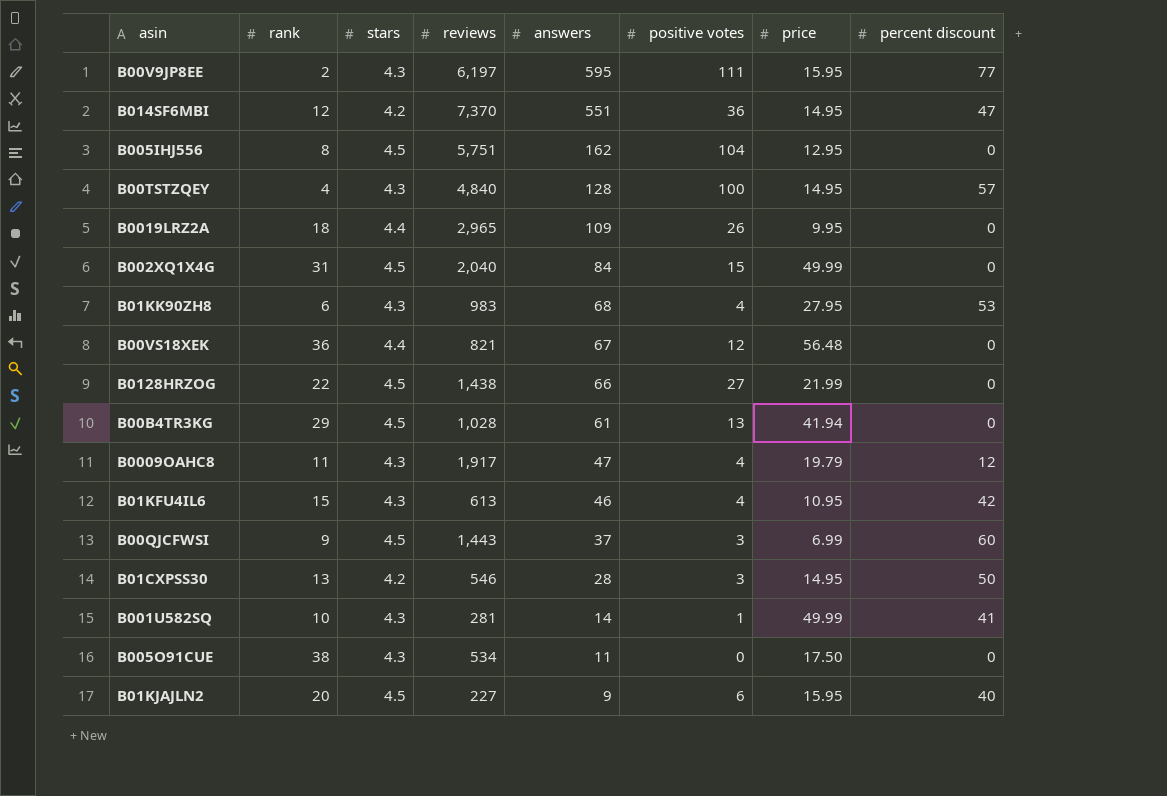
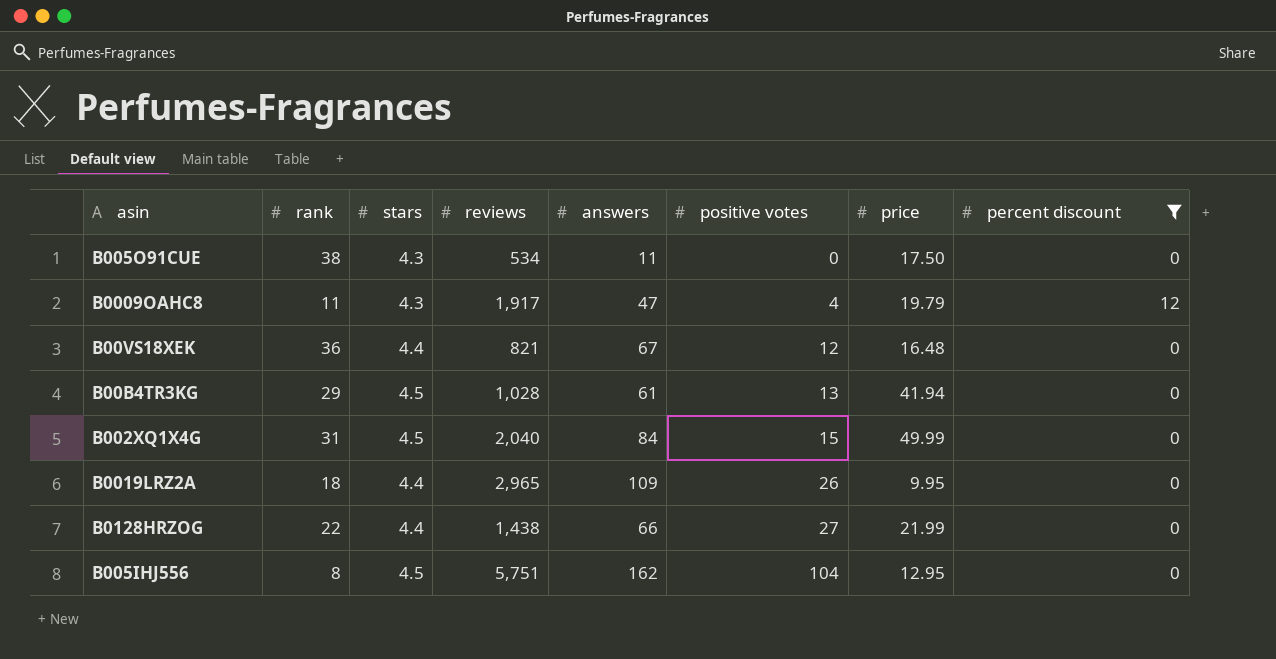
filter: none -> percent discount <= 12
row order: answers descending -> positive votes ascending
B00VS18XEK | price: 56.48 -> 16.48
B0128HRZOG | stars: 4.5 -> 4.4

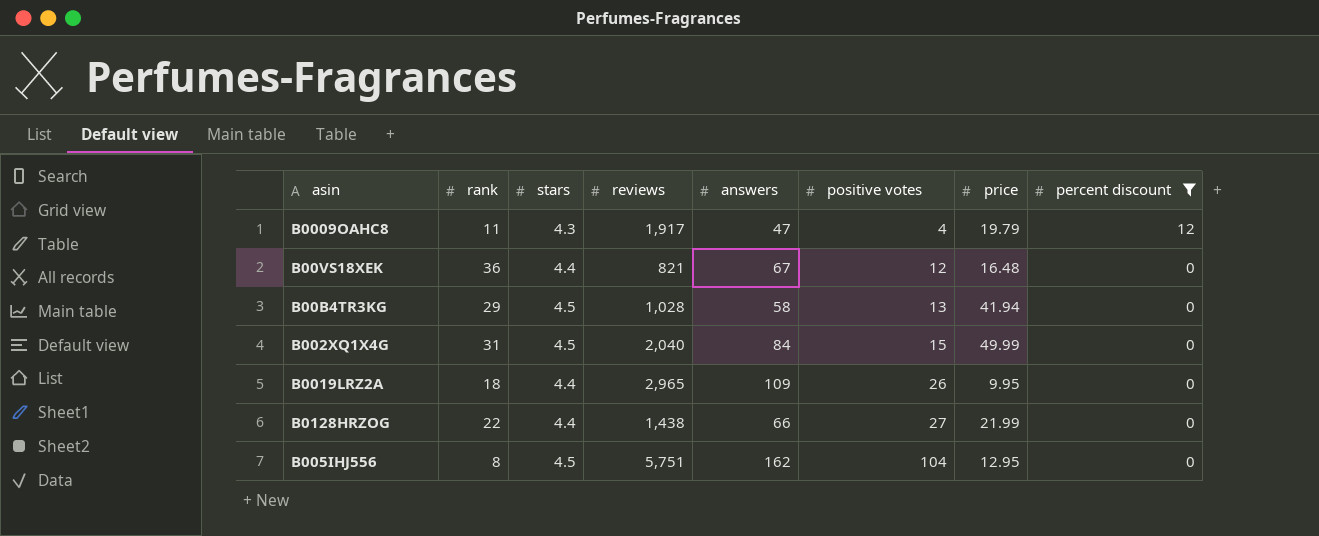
row B005O91CUE: 38 | 4.3 | 534 | 11 | 0 | 17.50 | 0 -> none
B00B4TR3KG | answers: 61 -> 58

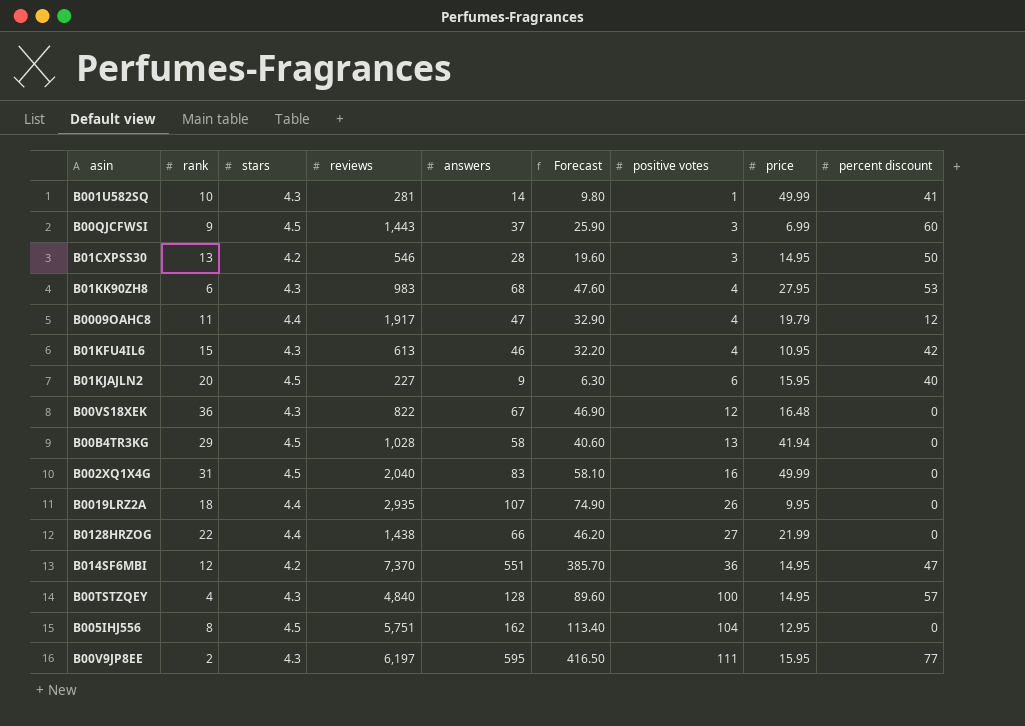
filter: percent discount <= 12 -> none
column Forecast | formula: none -> [answers] * 0.7
B0009OAHC8 | stars: 4.3 -> 4.4
B00VS18XEK | stars: 4.4 -> 4.3
B00VS18XEK | reviews: 821 -> 822
B002XQ1X4G | answers: 84 -> 83
B002XQ1X4G | positive votes: 15 -> 16
B0019LRZ2A | reviews: 2,965 -> 2,935
B0019LRZ2A | answers: 109 -> 107

